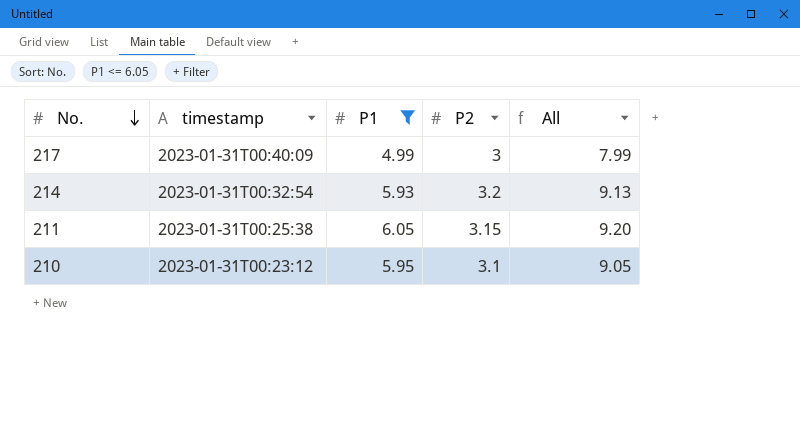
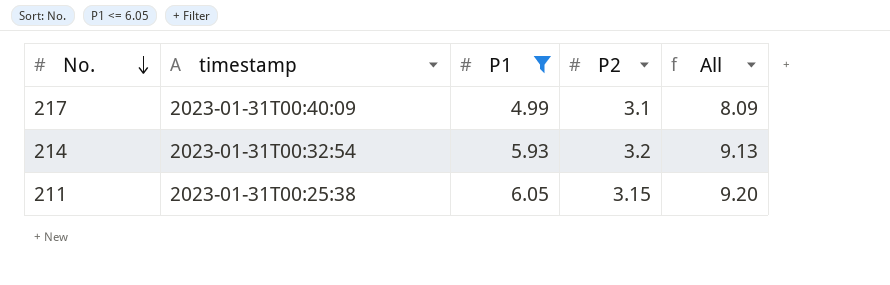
row 210: 2023-01-31T00:23:12 | 5.95 | 3.1 | 9.05 -> none
217 | P2: 3 -> 3.1
217 | All: 7.99 -> 8.09

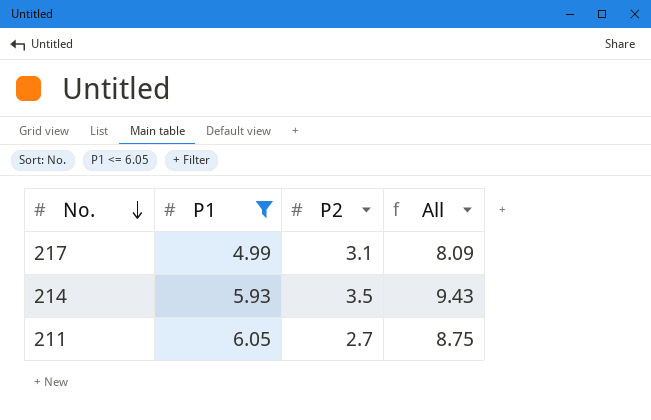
column timestamp | position: 2 -> none
214 | P2: 3.2 -> 3.5
214 | All: 9.13 -> 9.43
211 | P2: 3.15 -> 2.7
211 | All: 9.20 -> 8.75

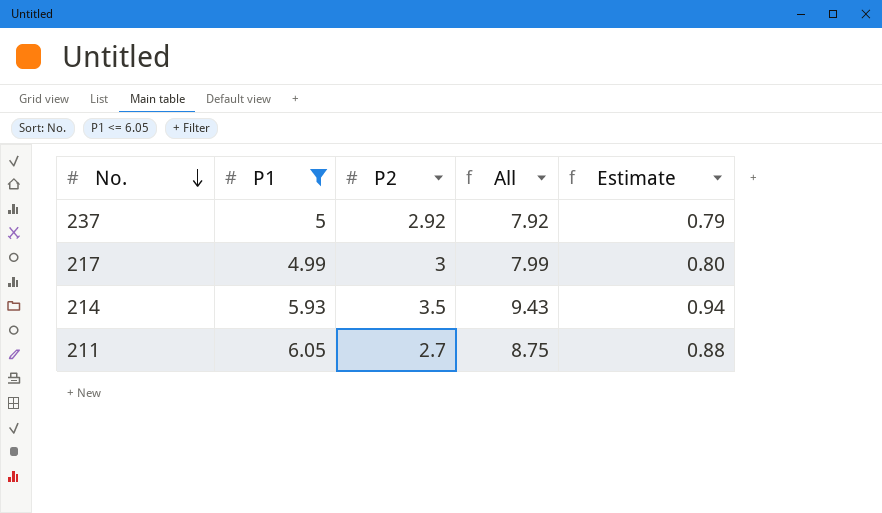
column Estimate | formula: none -> [All] * 0.1
row 237: none -> 5 | 2.92 | 7.92 | 0.79
217 | P2: 3.1 -> 3
217 | All: 8.09 -> 7.99

